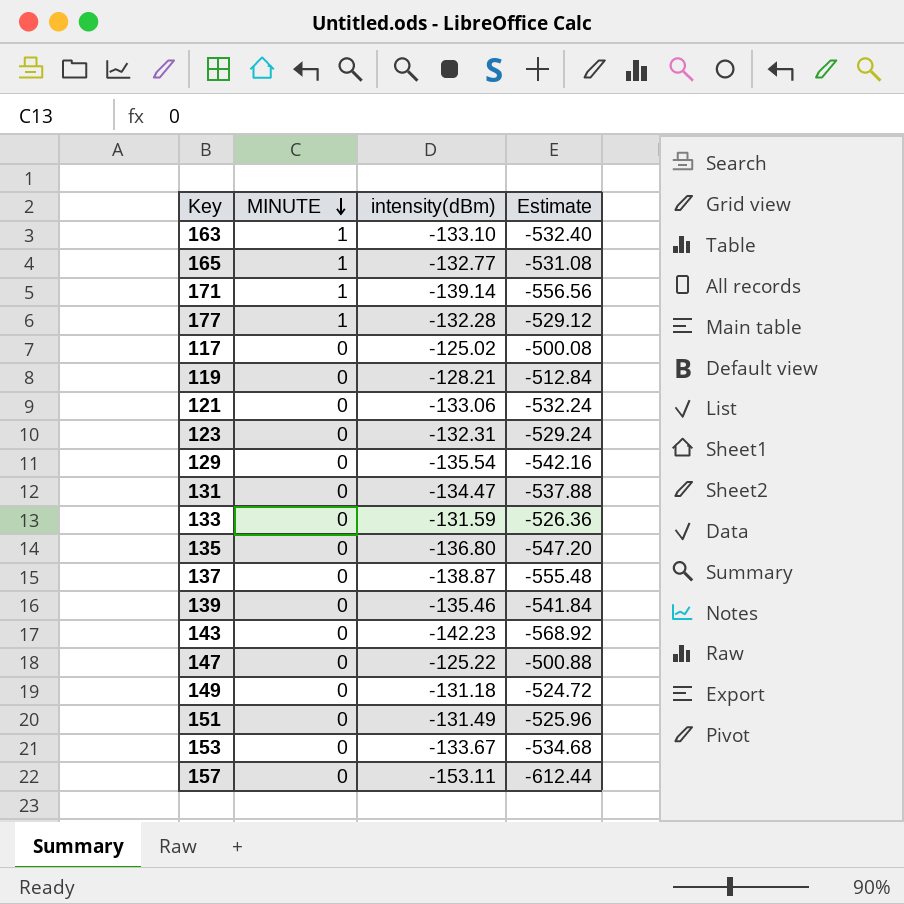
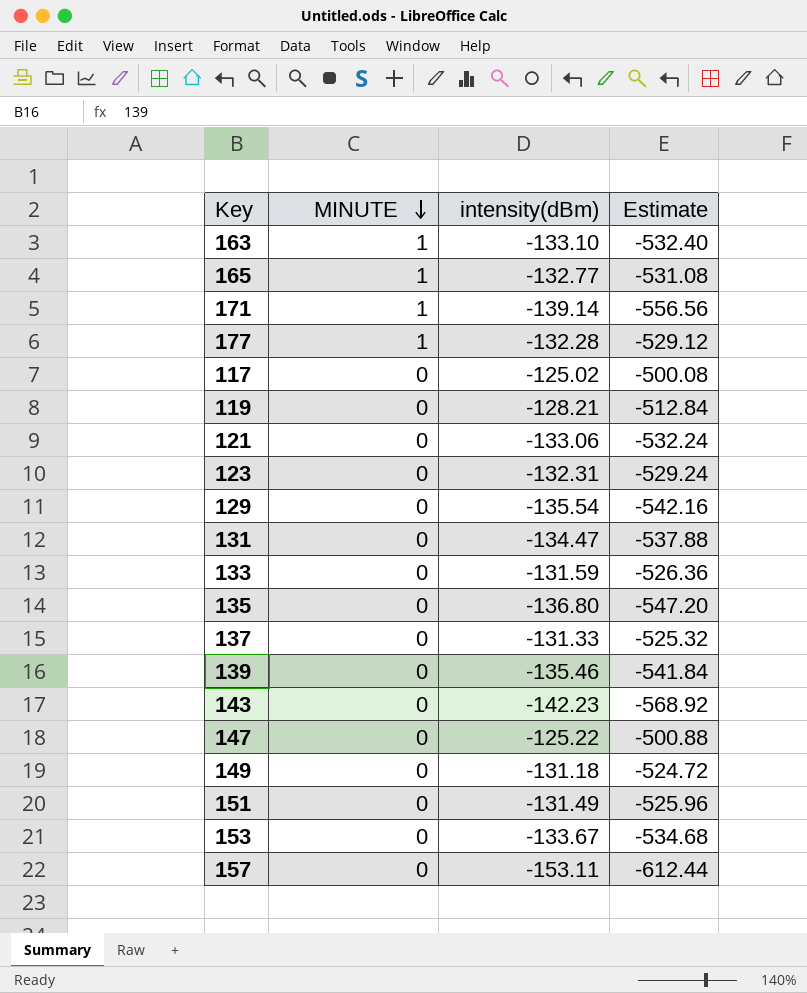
137 | intensity(dBm): -138.87 -> -131.33
137 | Estimate: -555.48 -> -525.32

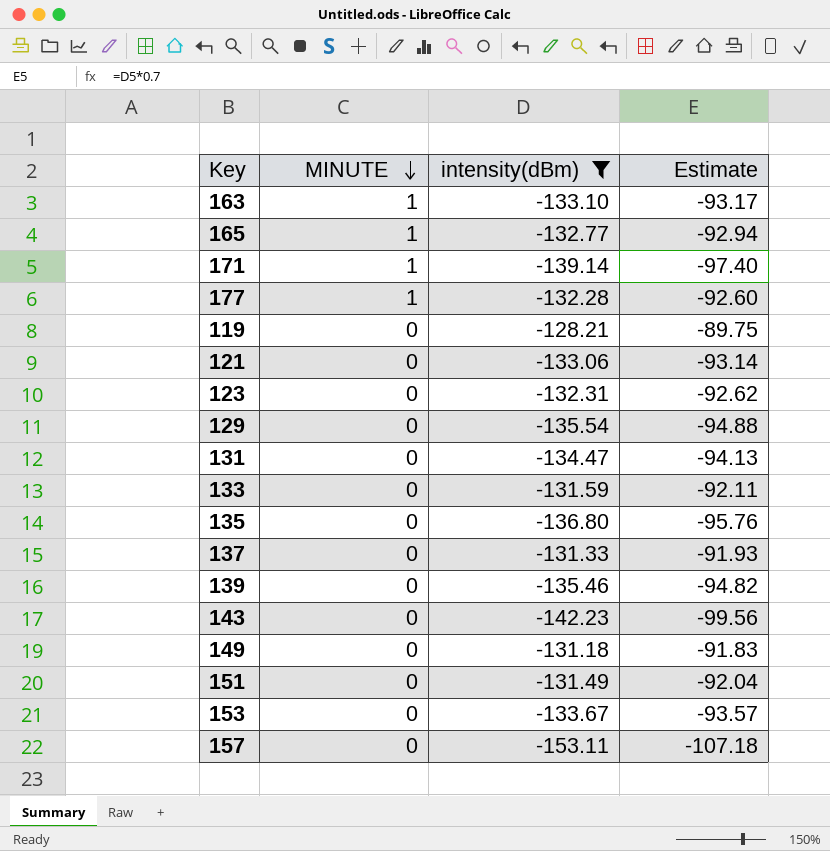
filter: none -> intensity(dBm) <= -128.21
column Estimate | formula: [intensity(dBm)] * 4 -> [intensity(dBm)] * 0.7

